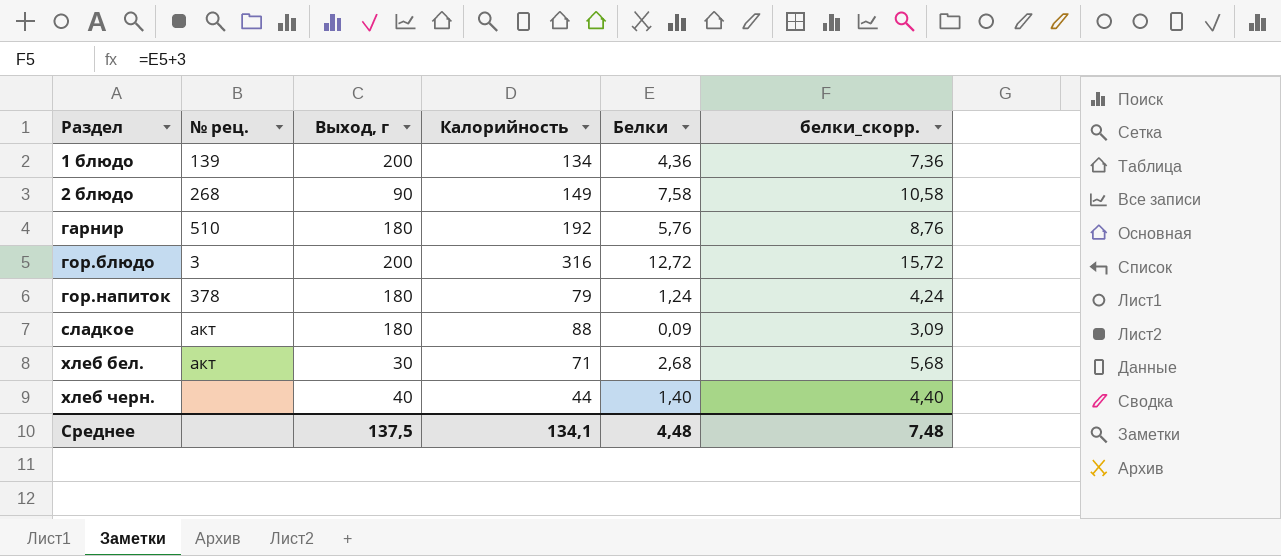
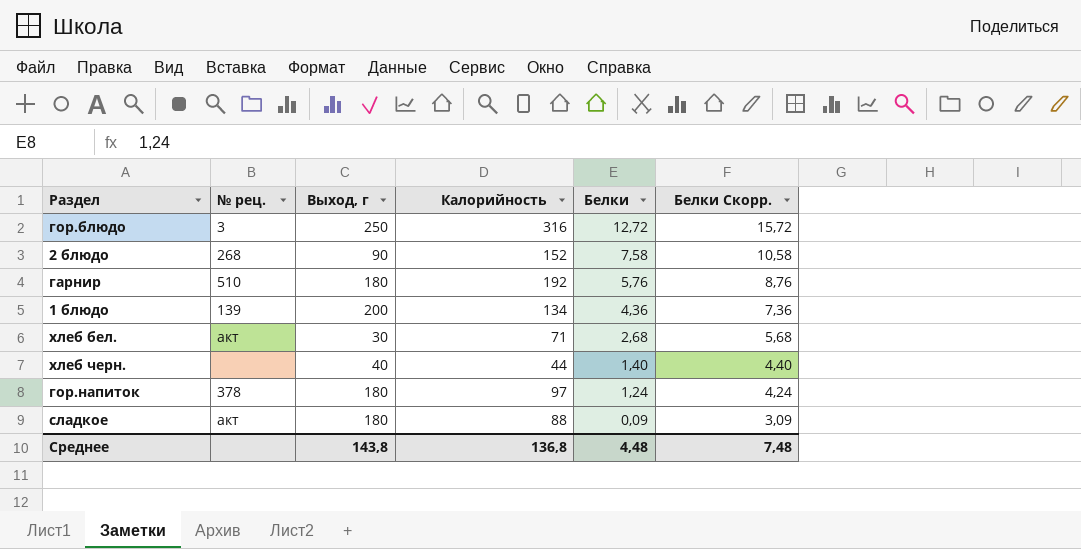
row order: Раздел ascending -> Белки descending
column name: белки_скорр. -> Белки Скорр.
гор.блюдо | Выход, г: 200 -> 250
2 блюдо | Калорийность: 149 -> 152
гор.напиток | Калорийность: 79 -> 97
Среднее | Выход, г: 137,5 -> 143,8
Среднее | Калорийность: 134,1 -> 136,8

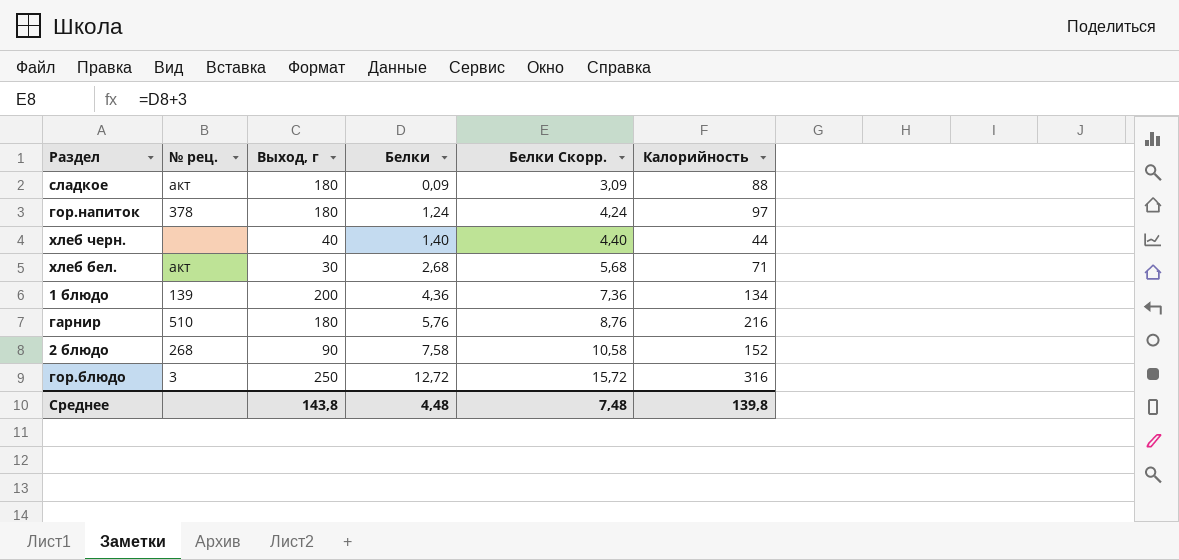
row order: Белки descending -> Белки ascending
column Калорийность | position: 4 -> 6
гарнир | Калорийность: 192 -> 216
Среднее | Калорийность: 136,8 -> 139,8

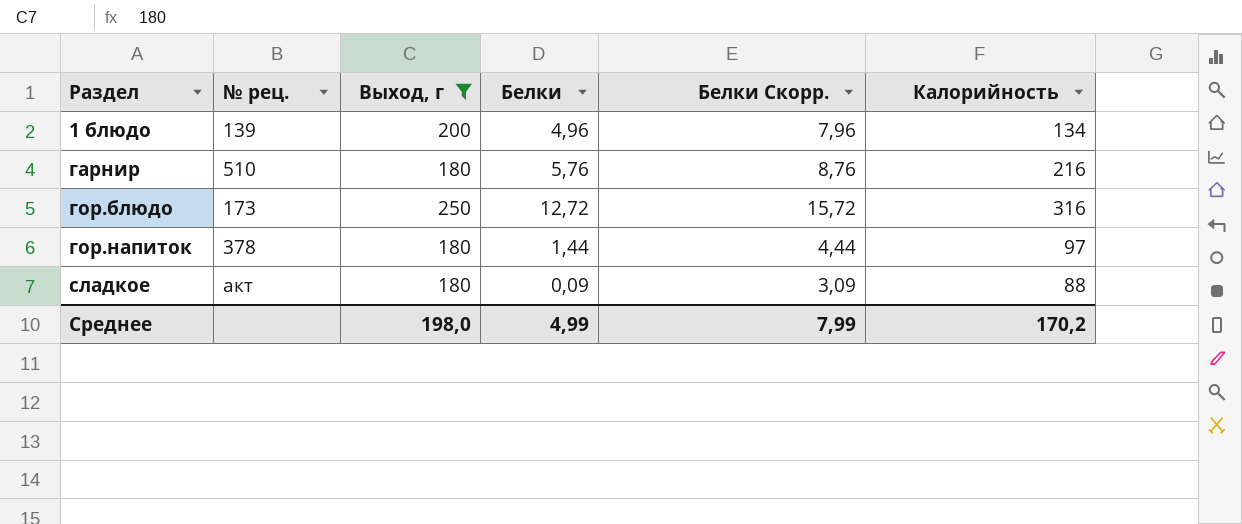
filter: none -> Выход, г >= 180
row order: Белки ascending -> Раздел ascending
1 блюдо | Белки: 4,36 -> 4,96
1 блюдо | Белки Скорр.: 7,36 -> 7,96
гор.блюдо | № рец.: 3 -> 173
гор.напиток | Белки: 1,24 -> 1,44
гор.напиток | Белки Скорр.: 4,24 -> 4,44
Среднее | Выход, г: 143,8 -> 198,0
Среднее | Белки: 4,48 -> 4,99
Среднее | Белки Скорр.: 7,48 -> 7,99
Среднее | Калорийность: 139,8 -> 170,2

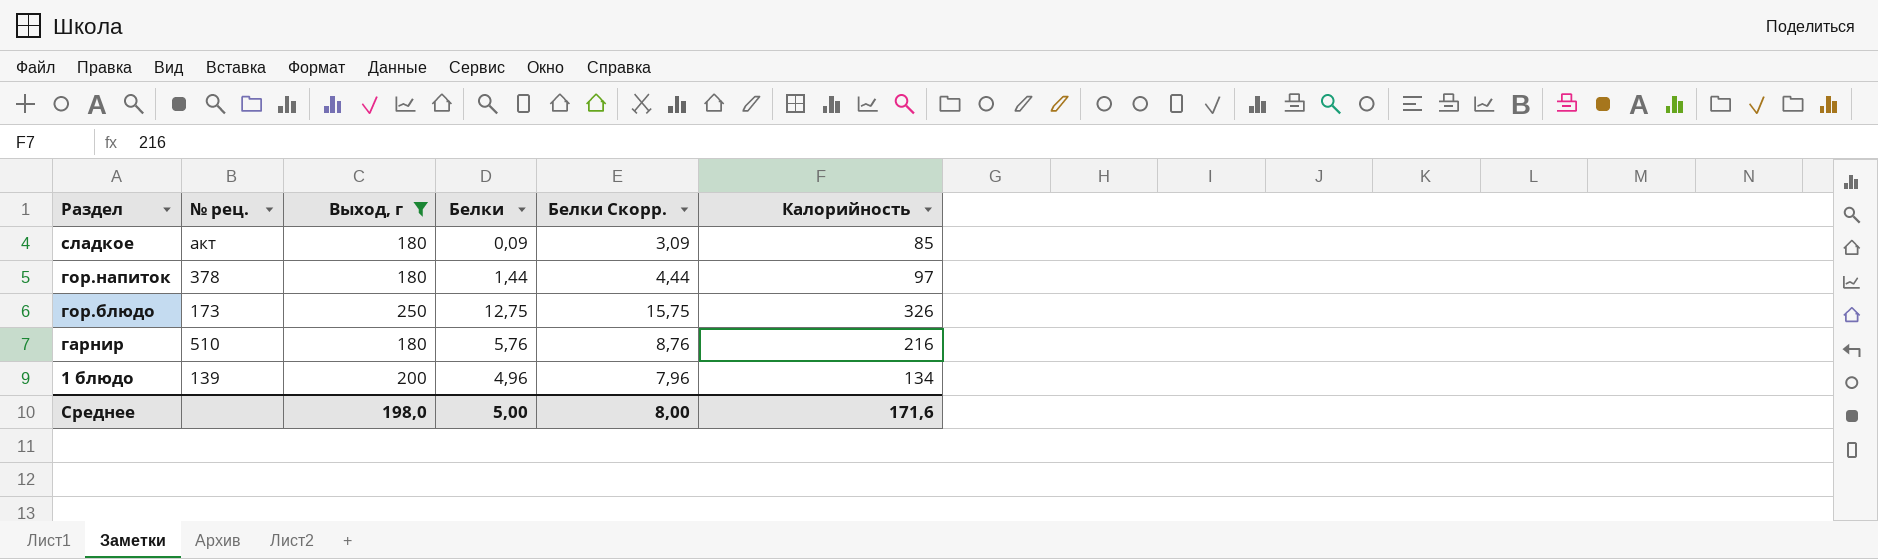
row order: Раздел ascending -> Раздел descending
сладкое | Калорийность: 88 -> 85
гор.блюдо | Белки: 12,72 -> 12,75
гор.блюдо | Белки Скорр.: 15,72 -> 15,75
гор.блюдо | Калорийность: 316 -> 326
Среднее | Белки: 4,99 -> 5,00
Среднее | Белки Скорр.: 7,99 -> 8,00
Среднее | Калорийность: 170,2 -> 171,6

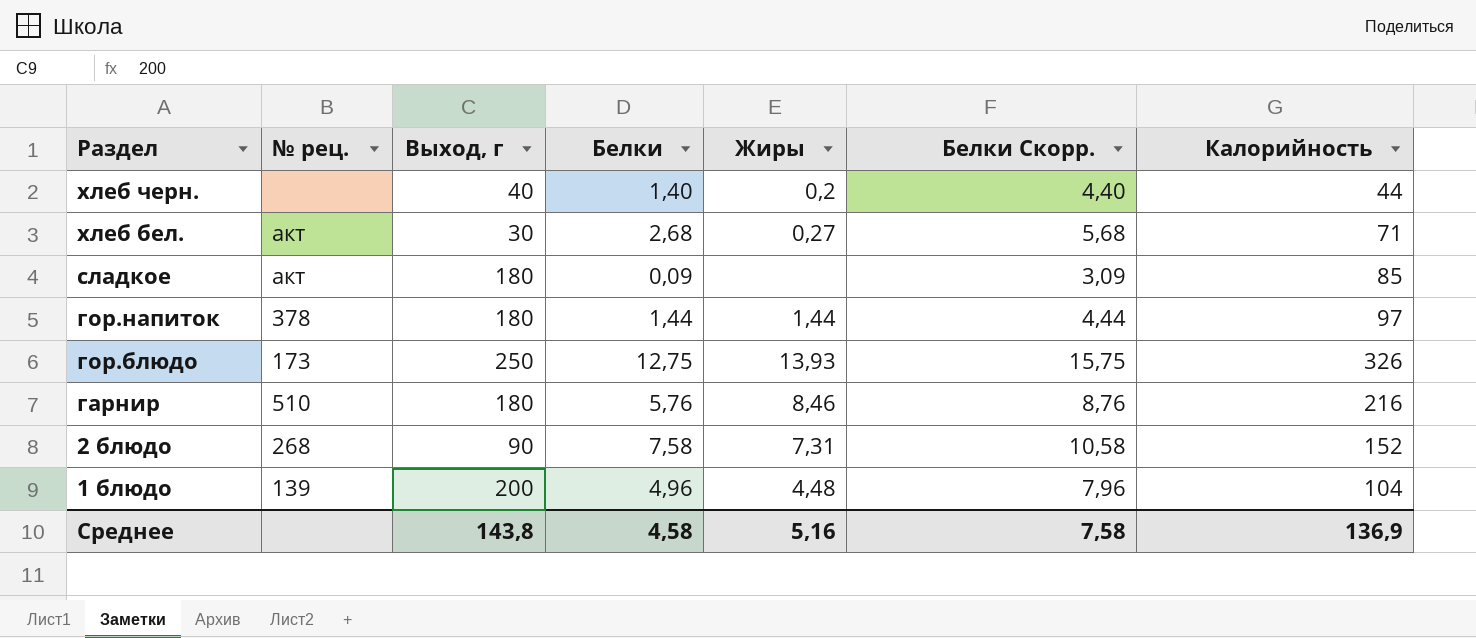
filter: Выход, г >= 180 -> none
column Жиры | position: none -> 5
1 блюдо | Калорийность: 134 -> 104
Среднее | Выход, г: 198,0 -> 143,8
Среднее | Белки: 5,00 -> 4,58
Среднее | Белки Скорр.: 8,00 -> 7,58
Среднее | Калорийность: 171,6 -> 136,9

